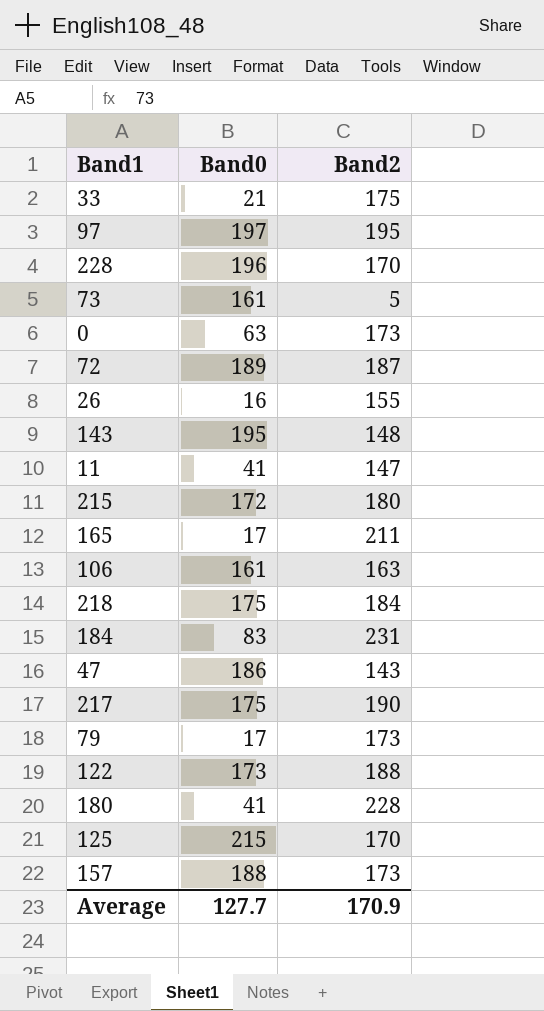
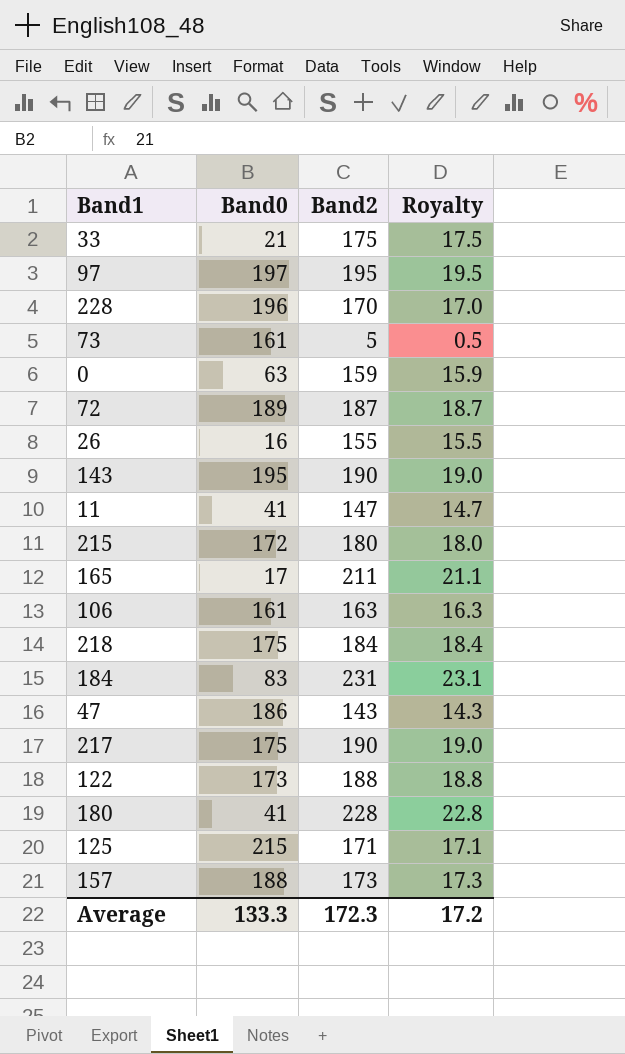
column Royalty | formula: none -> [Band2] * 0.1
row 79: 17 | 173 -> none
0 | Band2: 173 -> 159
143 | Band2: 148 -> 190
125 | Band2: 170 -> 171
Average | Band0: 127.7 -> 133.3
Average | Band2: 170.9 -> 172.3

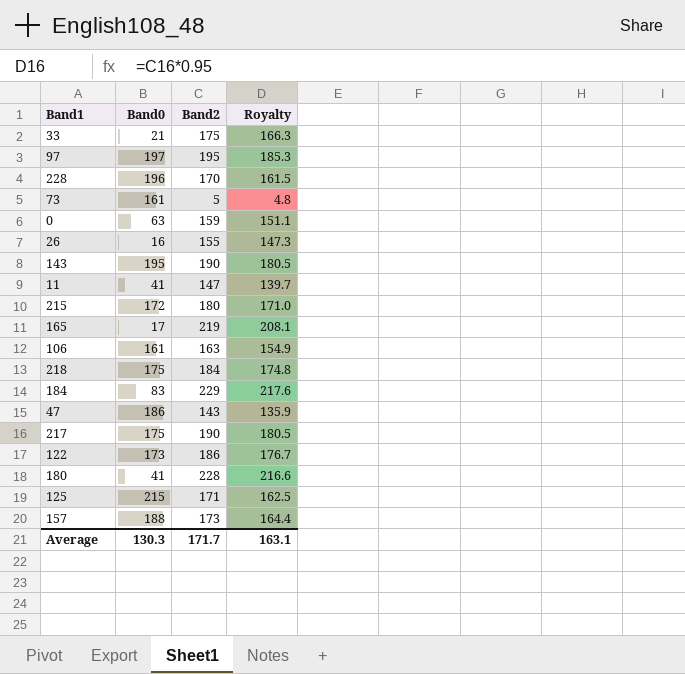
column Royalty | formula: [Band2] * 0.1 -> [Band2] * 0.95
row 72: 189 | 187 | 18.7 -> none
165 | Band2: 211 -> 219
184 | Band2: 231 -> 229
122 | Band2: 188 -> 186
Average | Band0: 133.3 -> 130.3
Average | Band2: 172.3 -> 171.7
Average | Royalty: 17.2 -> 163.1

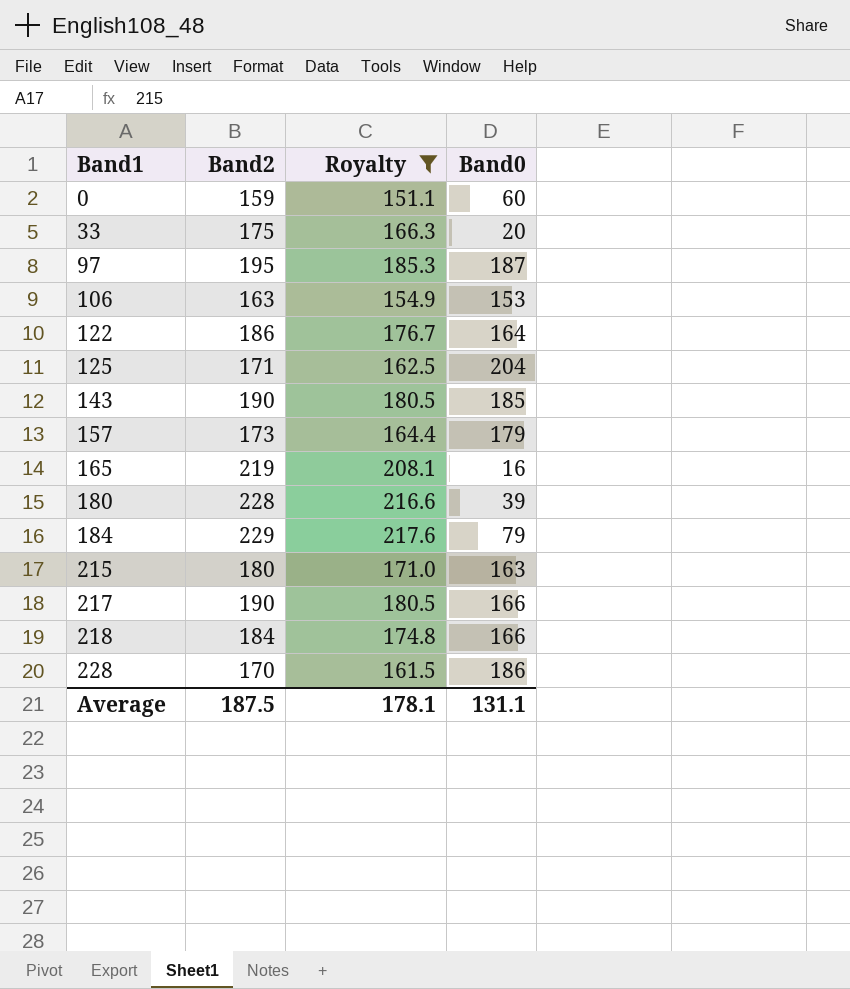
filter: none -> Royalty >= 151.1
row order: none -> Band1 ascending
column Band0 | position: 2 -> 4
0 | Band0: 63 -> 60
33 | Band0: 21 -> 20
97 | Band0: 197 -> 187
106 | Band0: 161 -> 153
122 | Band0: 173 -> 164
125 | Band0: 215 -> 204
143 | Band0: 195 -> 185
157 | Band0: 188 -> 179
165 | Band0: 17 -> 16
180 | Band0: 41 -> 39
184 | Band0: 83 -> 79
215 | Band0: 172 -> 163
217 | Band0: 175 -> 166
218 | Band0: 175 -> 166
228 | Band0: 196 -> 186
Average | Band2: 171.7 -> 187.5
Average | Royalty: 163.1 -> 178.1
Average | Band0: 130.3 -> 131.1

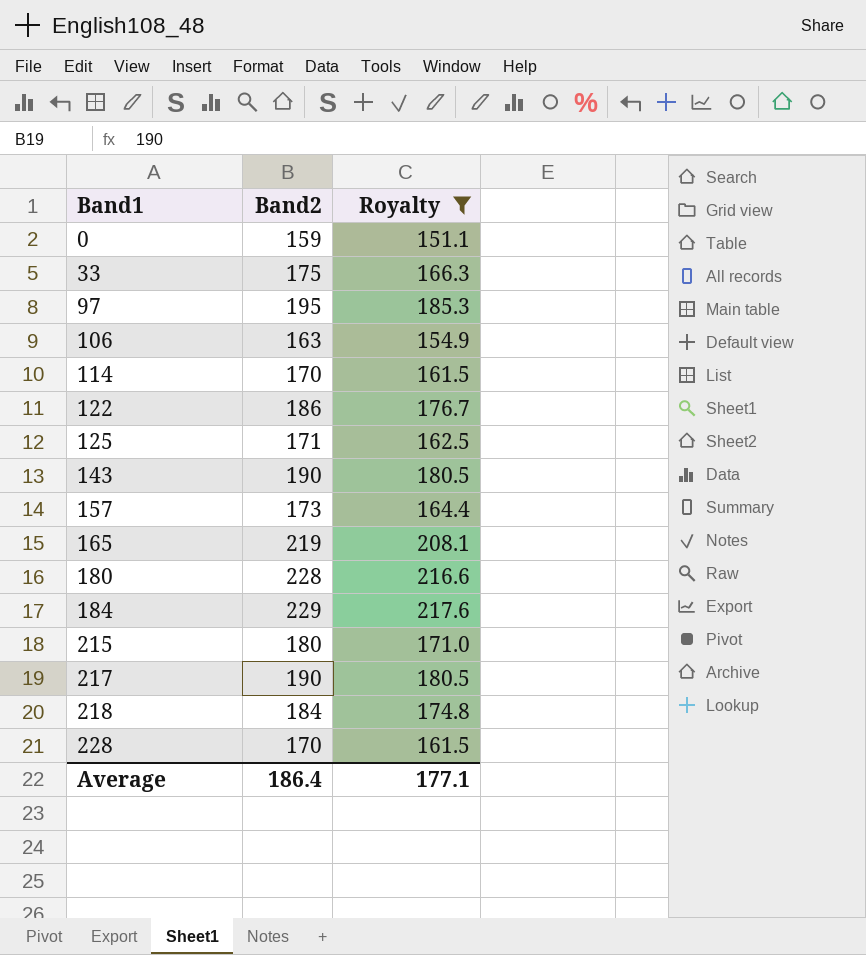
column Band0 | position: 4 -> none
row 114: none -> 170 | 161.5
Average | Band2: 187.5 -> 186.4
Average | Royalty: 178.1 -> 177.1

